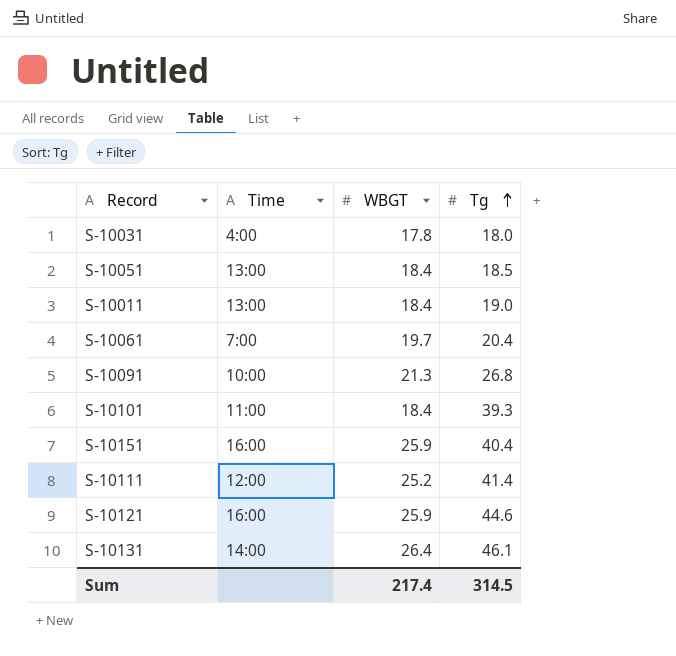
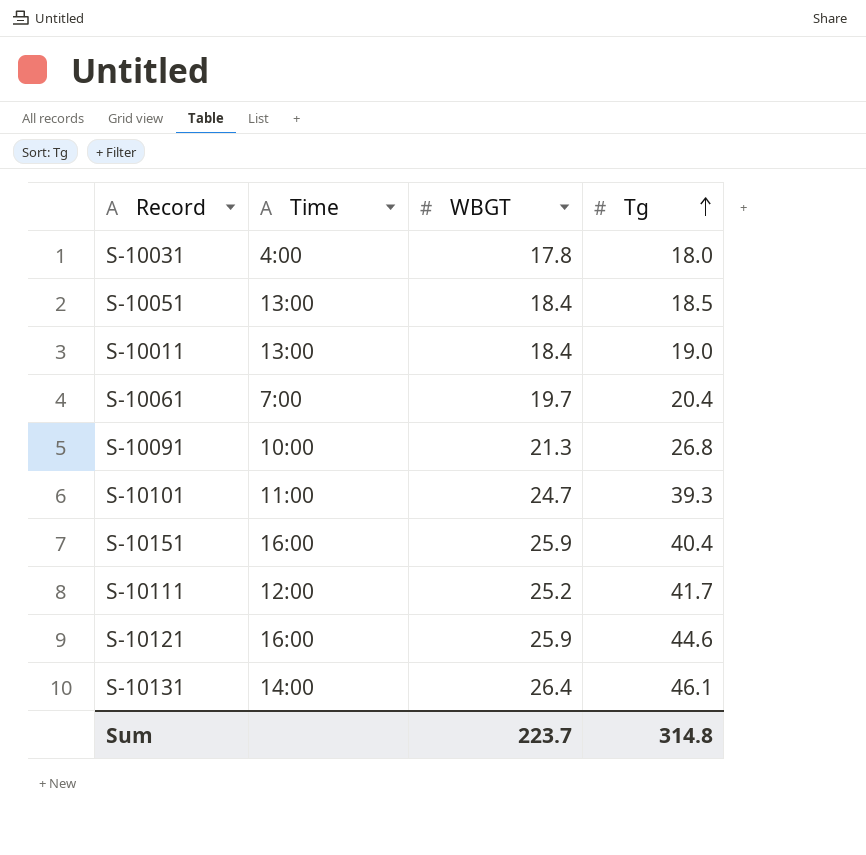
S-10101 | WBGT: 18.4 -> 24.7
S-10111 | Tg: 41.4 -> 41.7
Sum | WBGT: 217.4 -> 223.7
Sum | Tg: 314.5 -> 314.8

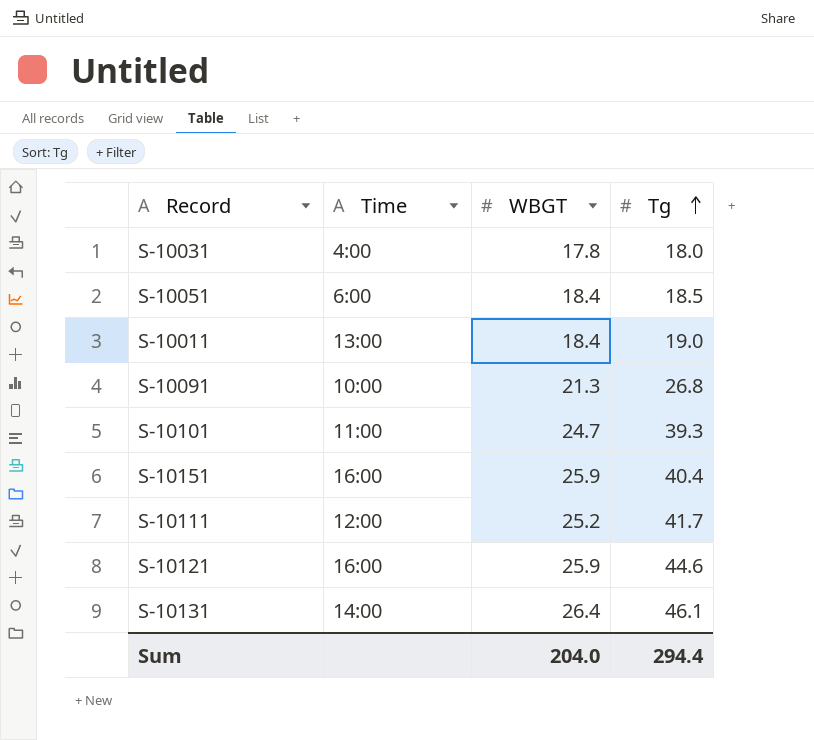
row S-10061: 7:00 | 19.7 | 20.4 -> none
S-10051 | Time: 13:00 -> 6:00
Sum | WBGT: 223.7 -> 204.0
Sum | Tg: 314.8 -> 294.4

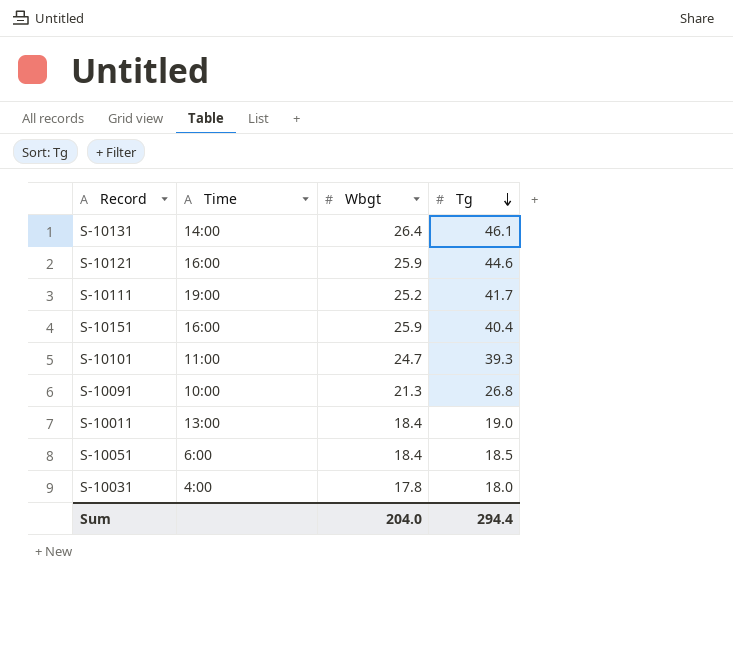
row order: Tg ascending -> Tg descending
column name: WBGT -> Wbgt
S-10111 | Time: 12:00 -> 19:00

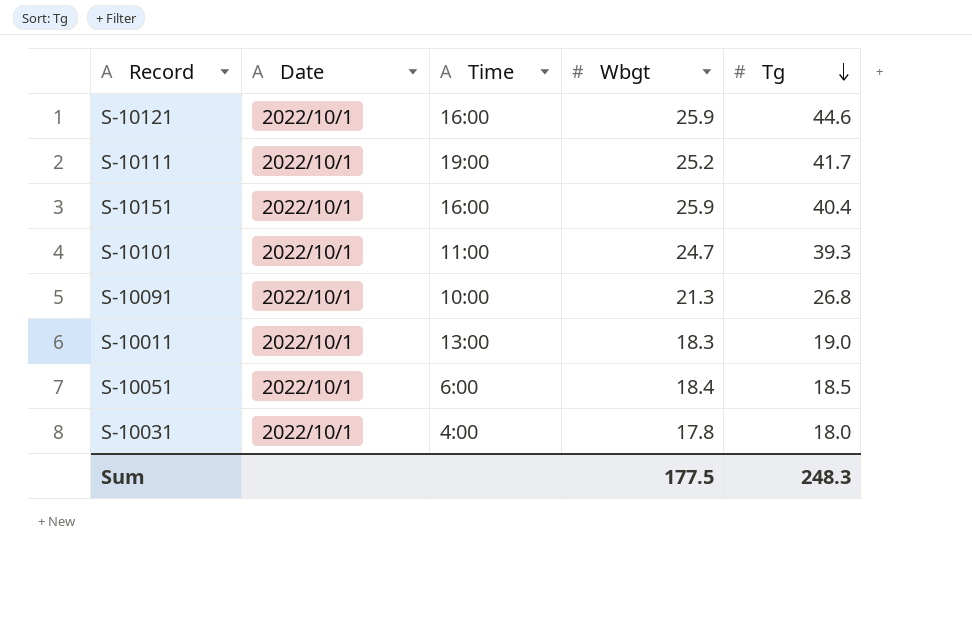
column Date | position: none -> 2
row S-10131: 14:00 | 26.4 | 46.1 -> none
S-10011 | Wbgt: 18.4 -> 18.3
Sum | Wbgt: 204.0 -> 177.5
Sum | Tg: 294.4 -> 248.3

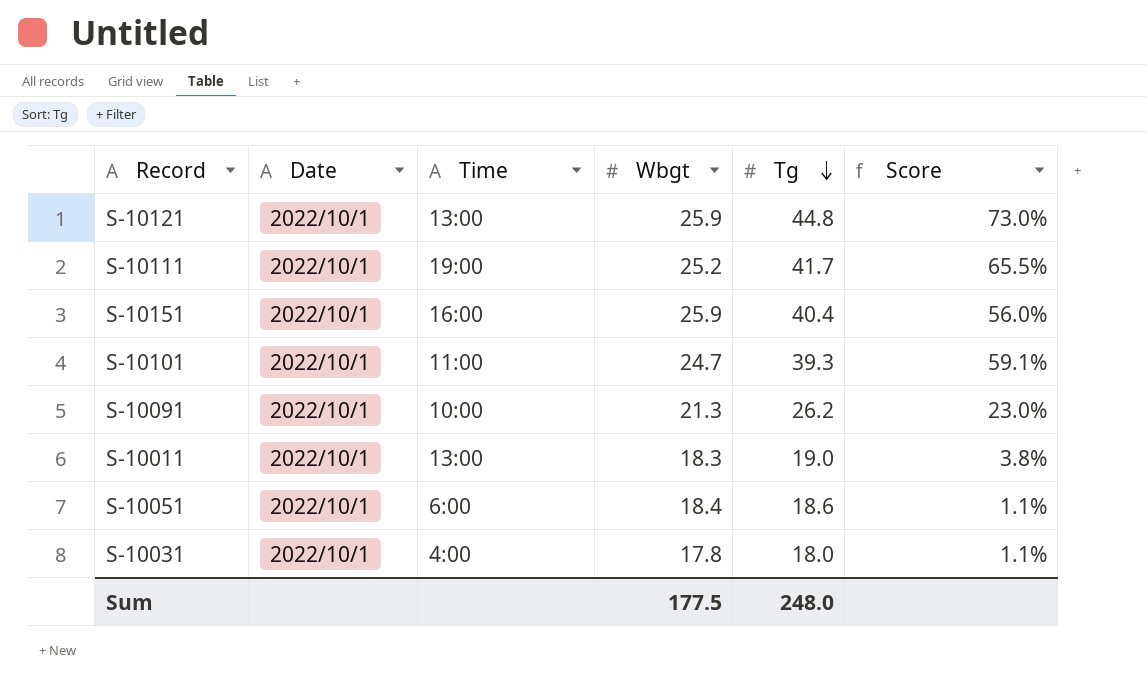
column Score | formula: none -> ([Tg] - [Wbgt]) / [Wbgt]
S-10121 | Time: 16:00 -> 13:00
S-10121 | Tg: 44.6 -> 44.8
S-10091 | Tg: 26.8 -> 26.2
S-10051 | Tg: 18.5 -> 18.6
Sum | Tg: 248.3 -> 248.0

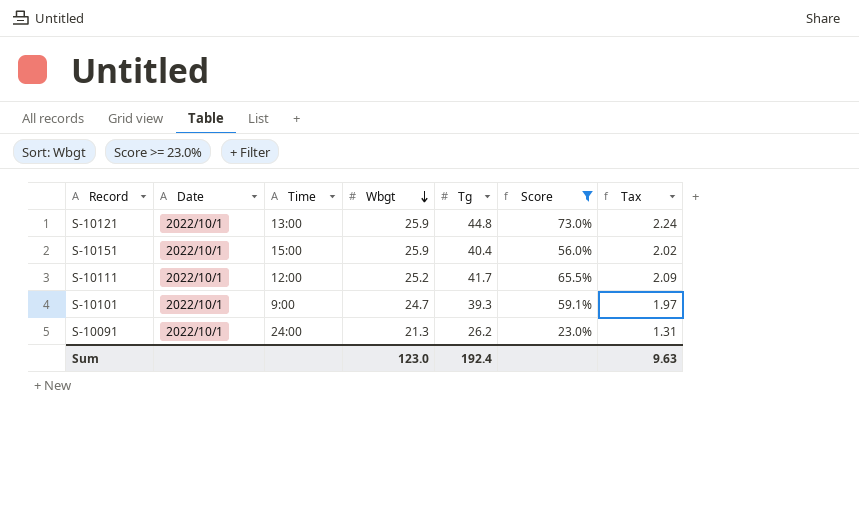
filter: none -> Score >= 23.0%
row order: Tg descending -> Wbgt descending
column Tax | formula: none -> [Tg] * 0.05
S-10151 | Time: 16:00 -> 15:00
S-10111 | Time: 19:00 -> 12:00
S-10101 | Time: 11:00 -> 9:00
S-10091 | Time: 10:00 -> 24:00
Sum | Wbgt: 177.5 -> 123.0
Sum | Tg: 248.0 -> 192.4

